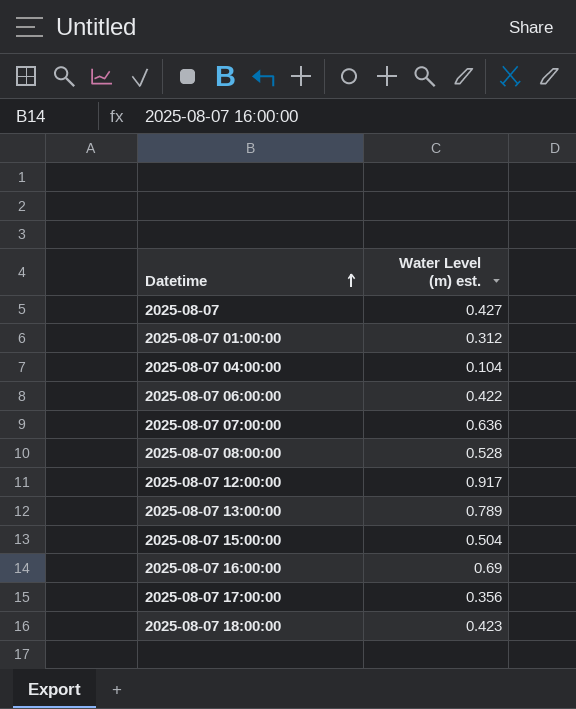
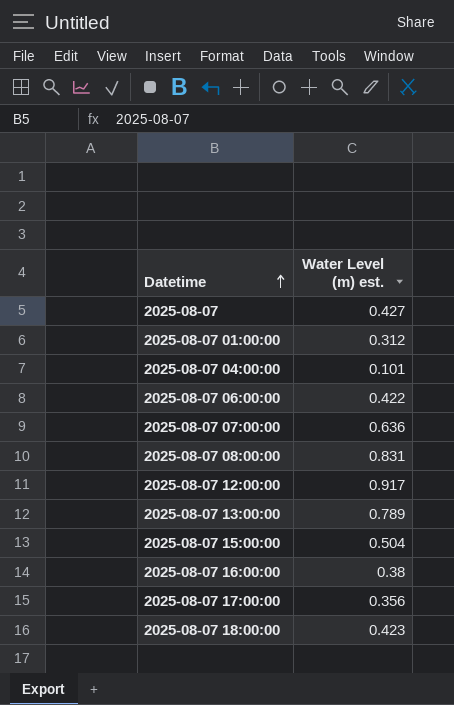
2025-08-07 04:00:00 | Water Level (m) est.: 0.104 -> 0.101
2025-08-07 08:00:00 | Water Level (m) est.: 0.528 -> 0.831
2025-08-07 16:00:00 | Water Level (m) est.: 0.69 -> 0.38

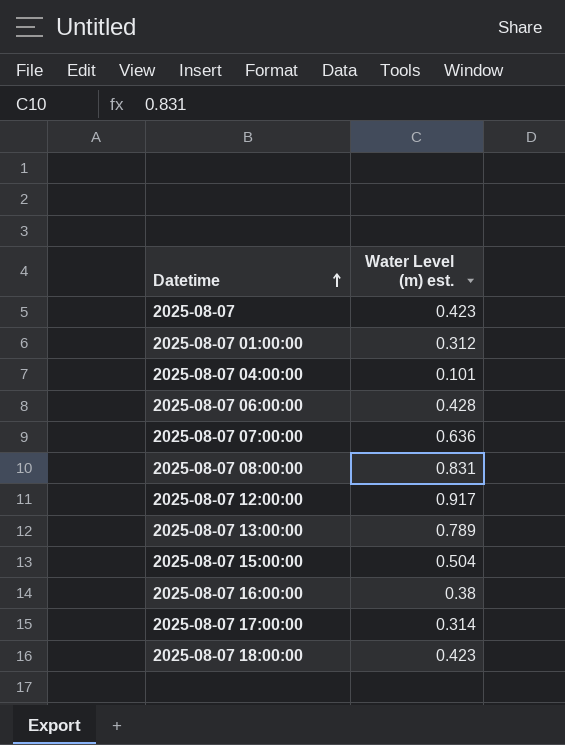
2025-08-07 | Water Level (m) est.: 0.427 -> 0.423
2025-08-07 06:00:00 | Water Level (m) est.: 0.422 -> 0.428
2025-08-07 17:00:00 | Water Level (m) est.: 0.356 -> 0.314

